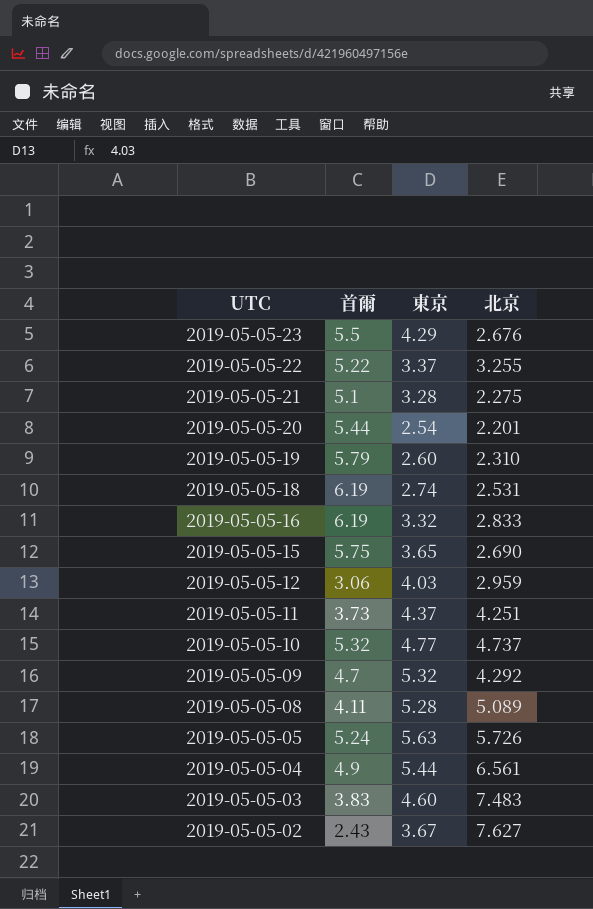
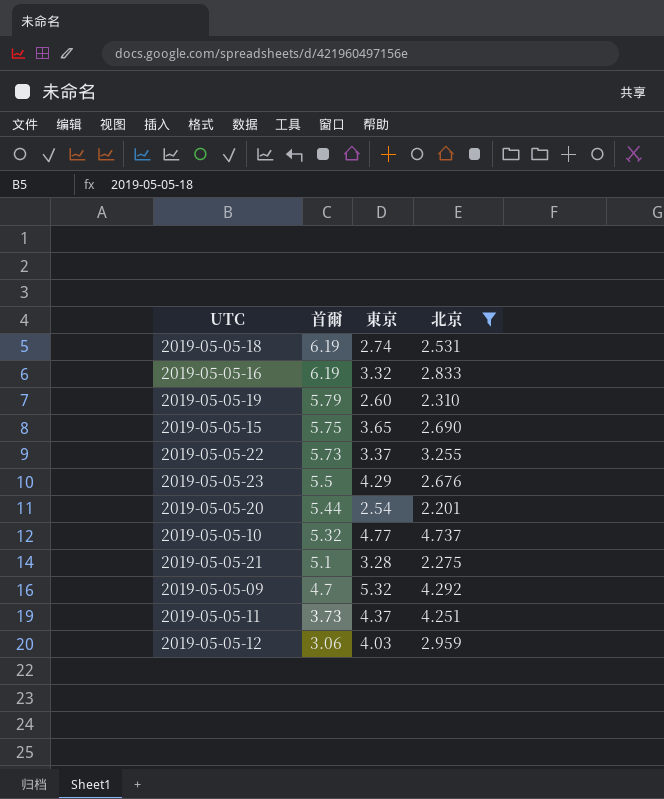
filter: none -> 北京 <= 4.737
row order: UTC descending -> 首爾 descending
2019-05-05-22 | 首爾: 5.22 -> 5.73

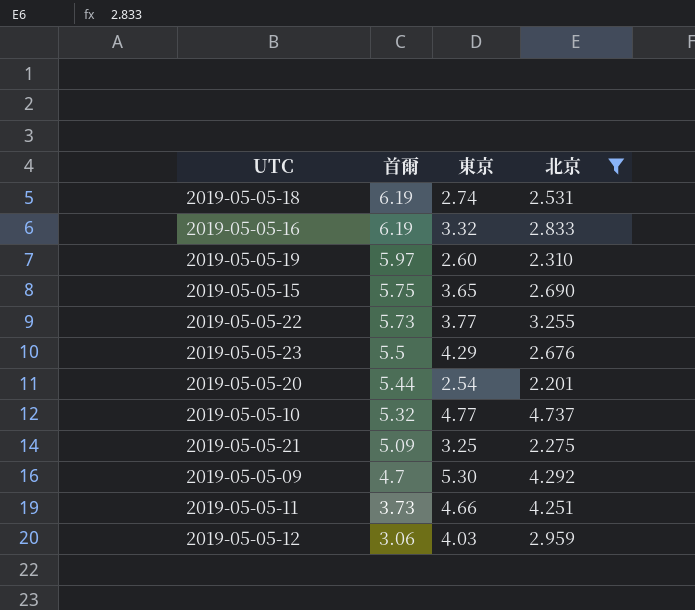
2019-05-05-19 | 首爾: 5.79 -> 5.97
2019-05-05-22 | 東京: 3.37 -> 3.77
2019-05-05-21 | 首爾: 5.1 -> 5.09
2019-05-05-21 | 東京: 3.28 -> 3.25
2019-05-05-09 | 東京: 5.32 -> 5.30
2019-05-05-11 | 東京: 4.37 -> 4.66

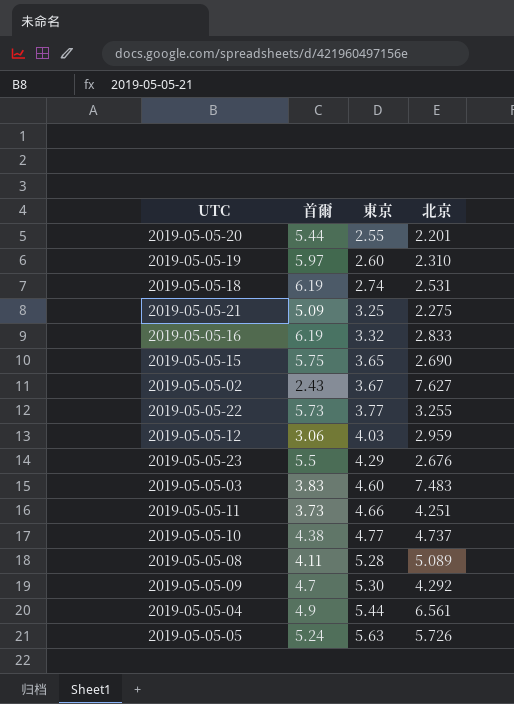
filter: 北京 <= 4.737 -> none
row order: 首爾 descending -> 東京 ascending
2019-05-05-20 | 東京: 2.54 -> 2.55
2019-05-05-10 | 首爾: 5.32 -> 4.38

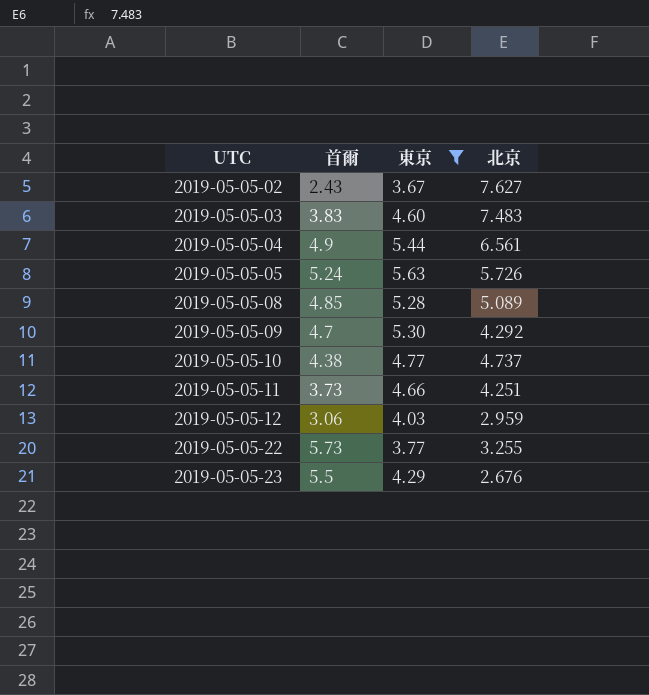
filter: none -> 東京 >= 3.67
row order: 東京 ascending -> UTC ascending
2019-05-05-08 | 首爾: 4.11 -> 4.85

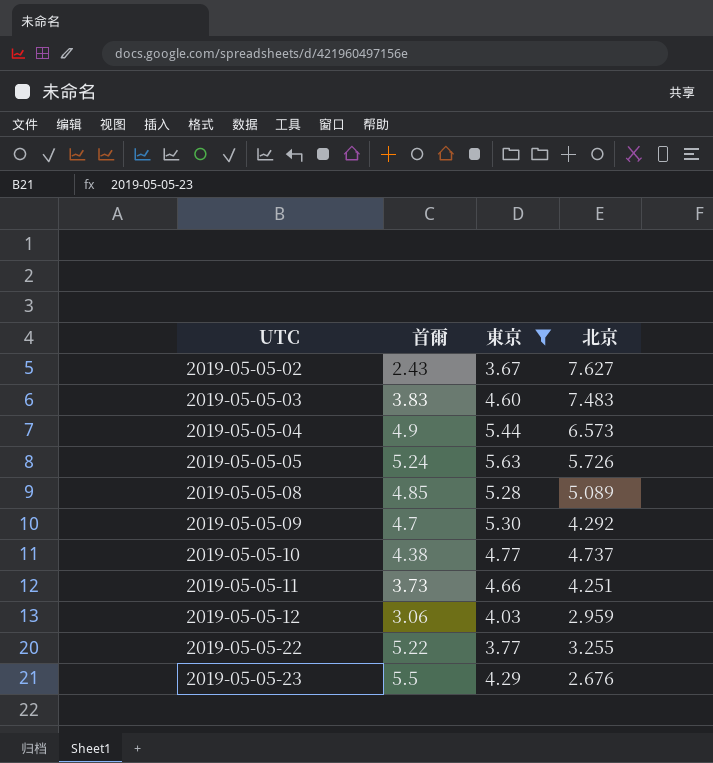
2019-05-05-04 | 北京: 6.561 -> 6.573
2019-05-05-22 | 首爾: 5.73 -> 5.22

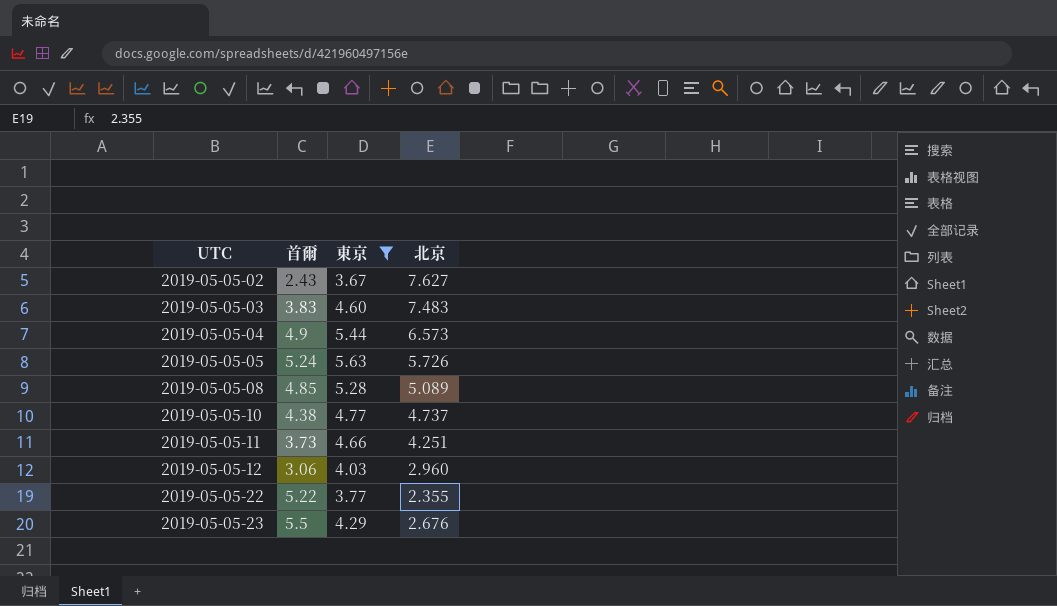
row 2019-05-05-09: 4.7 | 5.30 | 4.292 -> none
2019-05-05-12 | 北京: 2.959 -> 2.960
2019-05-05-22 | 北京: 3.255 -> 2.355

